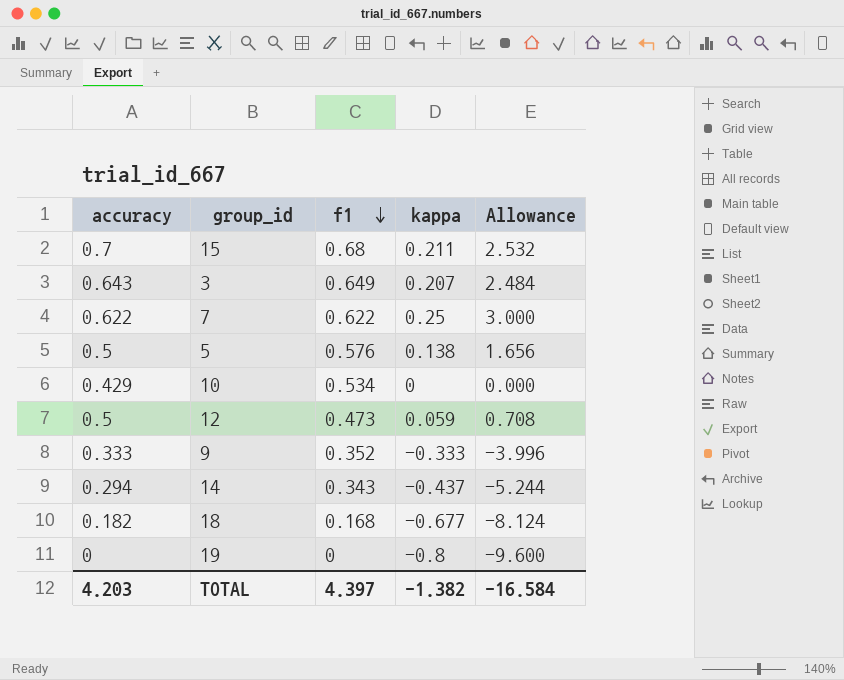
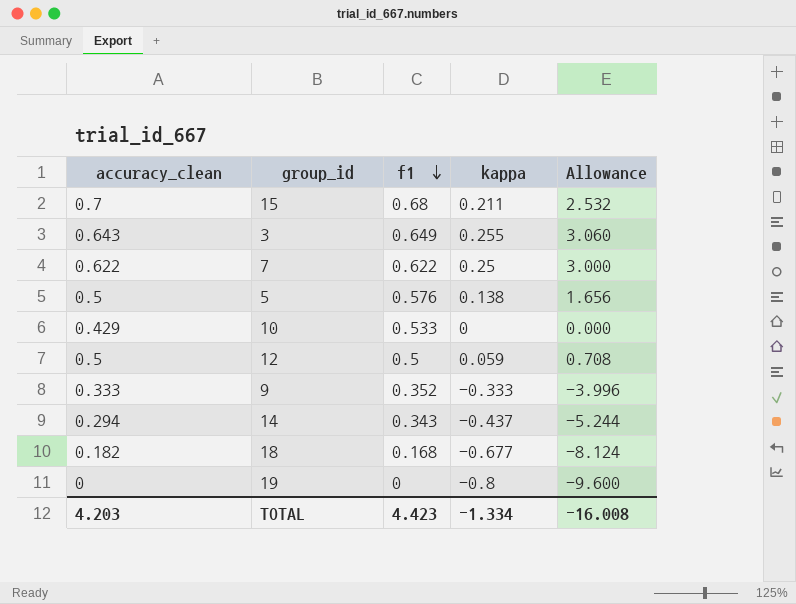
column name: accuracy -> accuracy_clean
3 | kappa: 0.207 -> 0.255
3 | Allowance: 2.484 -> 3.060
10 | f1: 0.534 -> 0.533
12 | f1: 0.473 -> 0.5
TOTAL | f1: 4.397 -> 4.423
TOTAL | kappa: -1.382 -> -1.334
TOTAL | Allowance: -16.584 -> -16.008

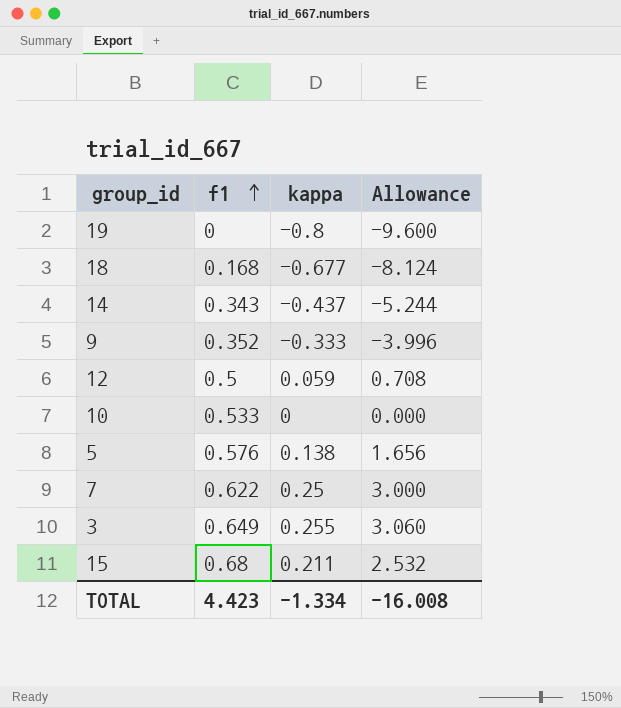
row order: f1 descending -> f1 ascending
column accuracy_clean | position: 1 -> none

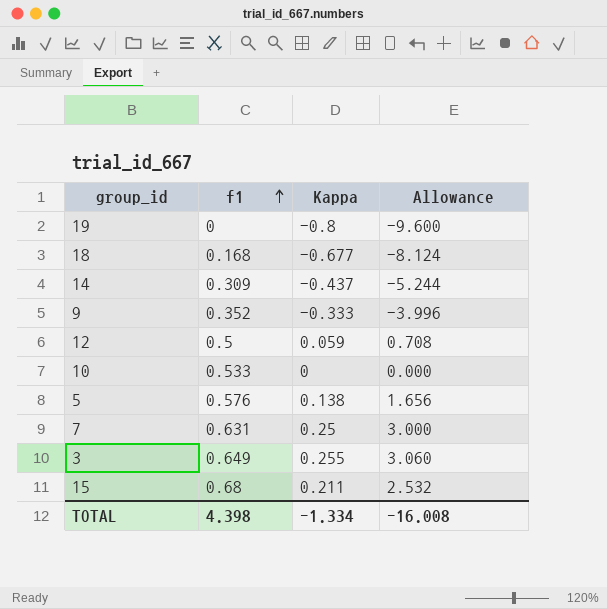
column name: kappa -> Kappa
14 | f1: 0.343 -> 0.309
7 | f1: 0.622 -> 0.631
TOTAL | f1: 4.423 -> 4.398

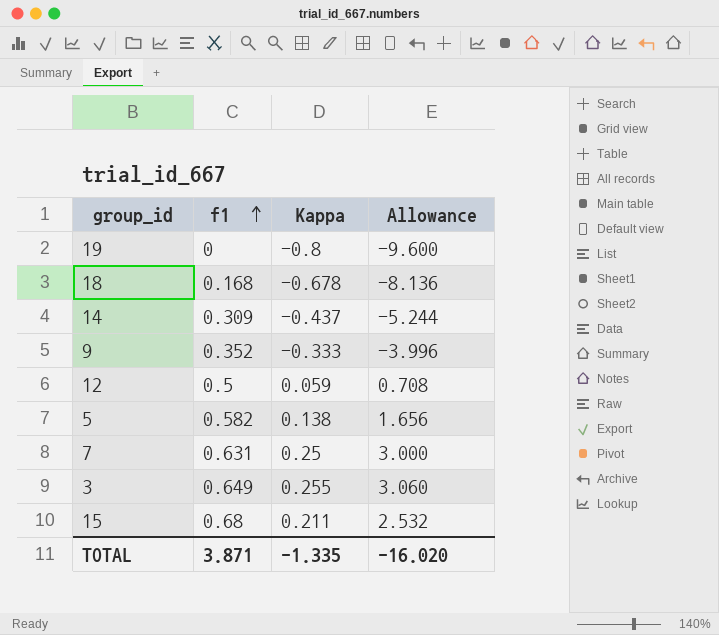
row 10: 0.533 | 0 | 0.000 -> none
18 | Kappa: -0.677 -> -0.678
18 | Allowance: -8.124 -> -8.136
5 | f1: 0.576 -> 0.582
TOTAL | f1: 4.398 -> 3.871
TOTAL | Kappa: -1.334 -> -1.335
TOTAL | Allowance: -16.008 -> -16.020

